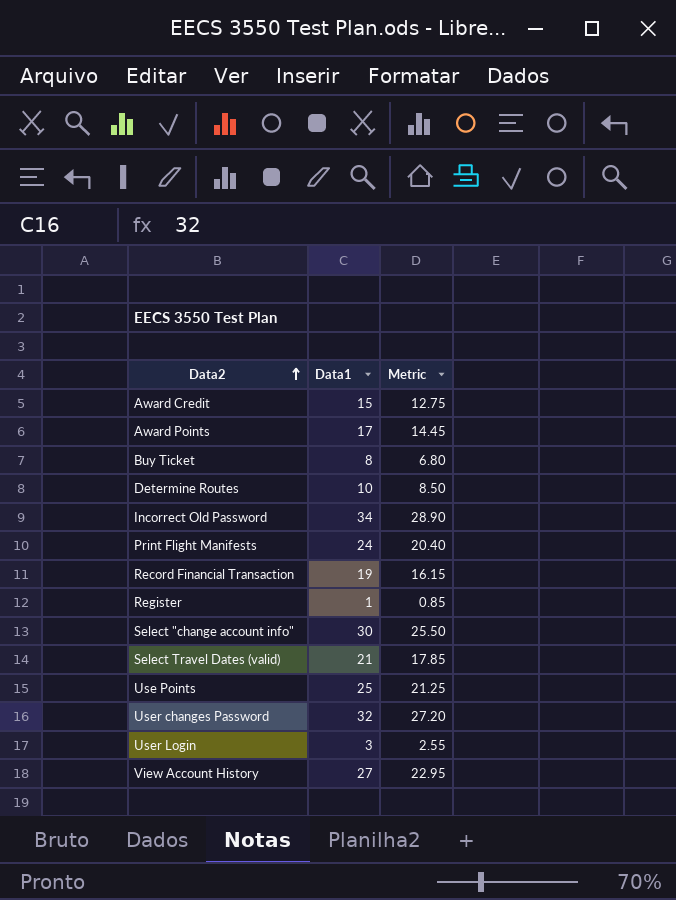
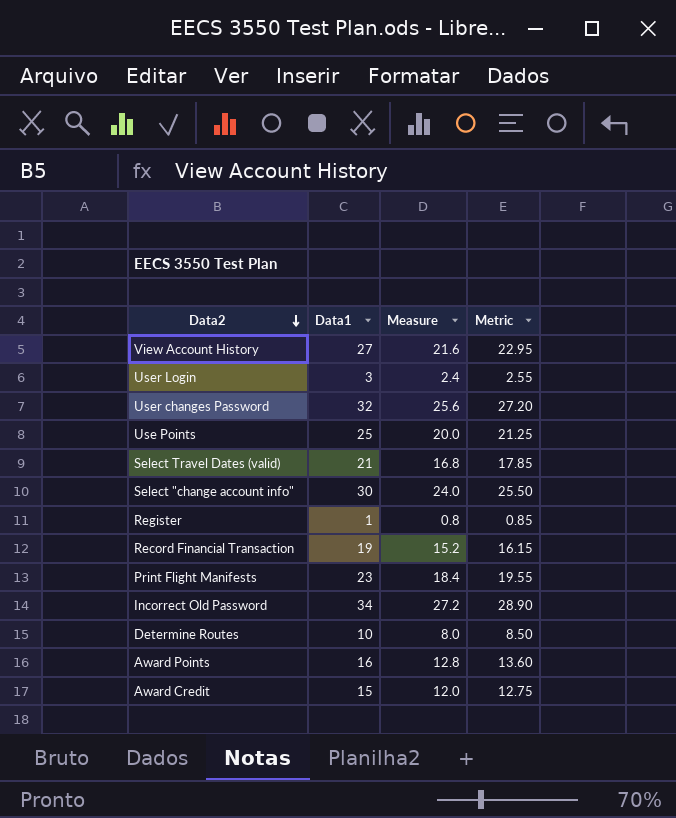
row order: Data2 ascending -> Data2 descending
column Measure | formula: none -> [Data1] * 0.8
row Buy Ticket: 8 | 6.80 -> none
Print Flight Manifests | Data1: 24 -> 23
Print Flight Manifests | Metric: 20.40 -> 19.55
Award Points | Data1: 17 -> 16
Award Points | Metric: 14.45 -> 13.60

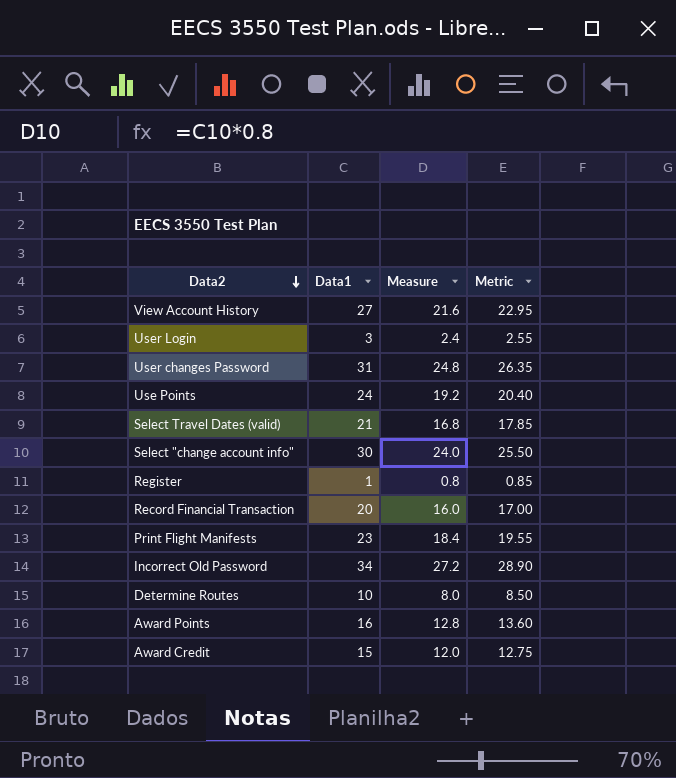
User changes Password | Data1: 32 -> 31
User changes Password | Measure: 25.6 -> 24.8
User changes Password | Metric: 27.20 -> 26.35
Use Points | Data1: 25 -> 24
Use Points | Measure: 20.0 -> 19.2
Use Points | Metric: 21.25 -> 20.40
Record Financial Transaction | Data1: 19 -> 20
Record Financial Transaction | Measure: 15.2 -> 16.0
Record Financial Transaction | Metric: 16.15 -> 17.00

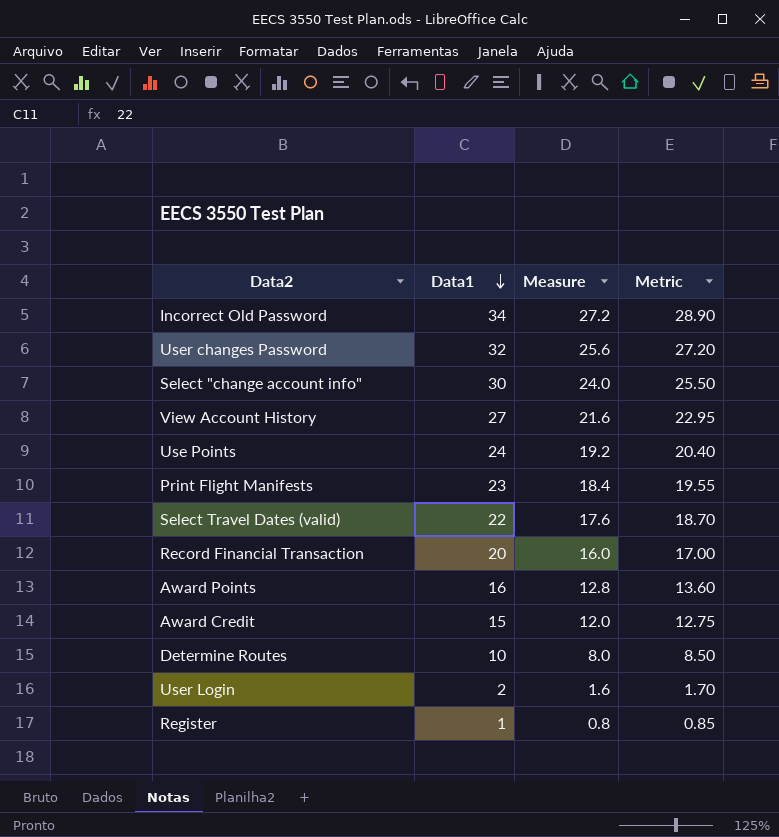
row order: Data2 descending -> Data1 descending
User changes Password | Data1: 31 -> 32
User changes Password | Measure: 24.8 -> 25.6
User changes Password | Metric: 26.35 -> 27.20
Select Travel Dates (valid) | Data1: 21 -> 22
Select Travel Dates (valid) | Measure: 16.8 -> 17.6
Select Travel Dates (valid) | Metric: 17.85 -> 18.70
User Login | Data1: 3 -> 2
User Login | Measure: 2.4 -> 1.6
User Login | Metric: 2.55 -> 1.70

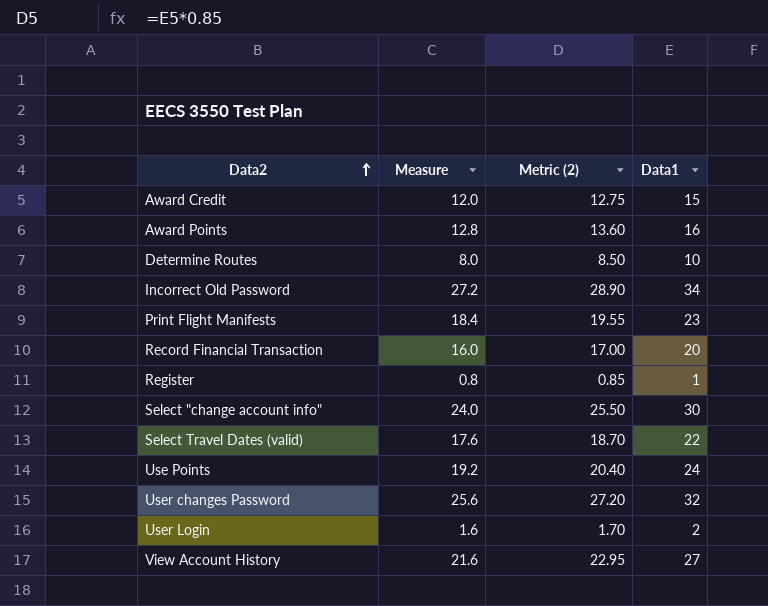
row order: Data1 descending -> Data2 ascending
column name: Metric -> Metric (2)
column Data1 | position: 2 -> 4

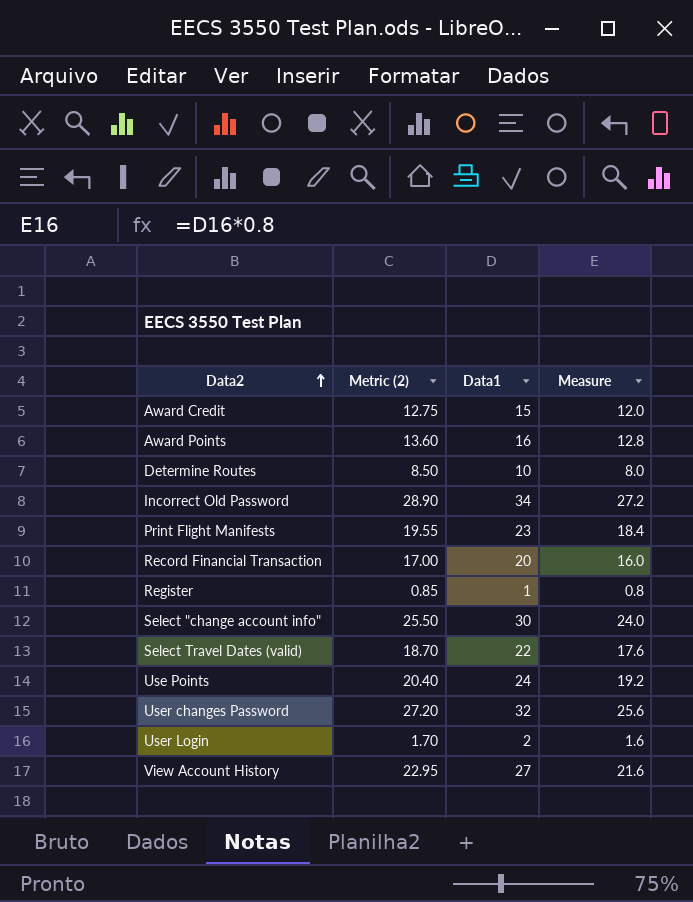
column Measure | position: 2 -> 4

